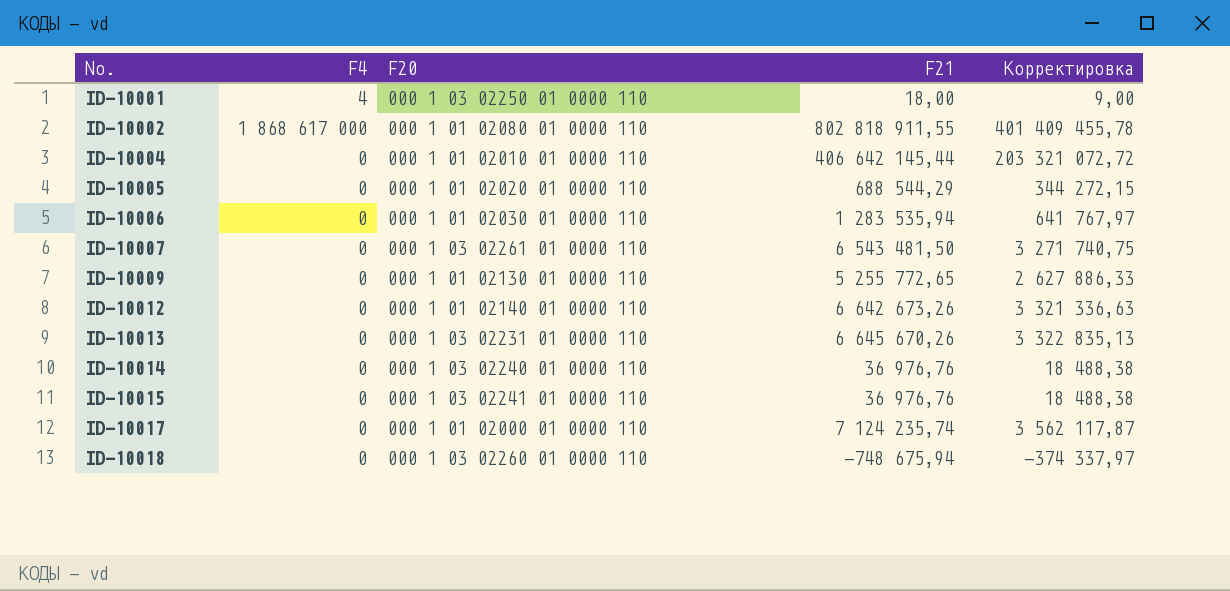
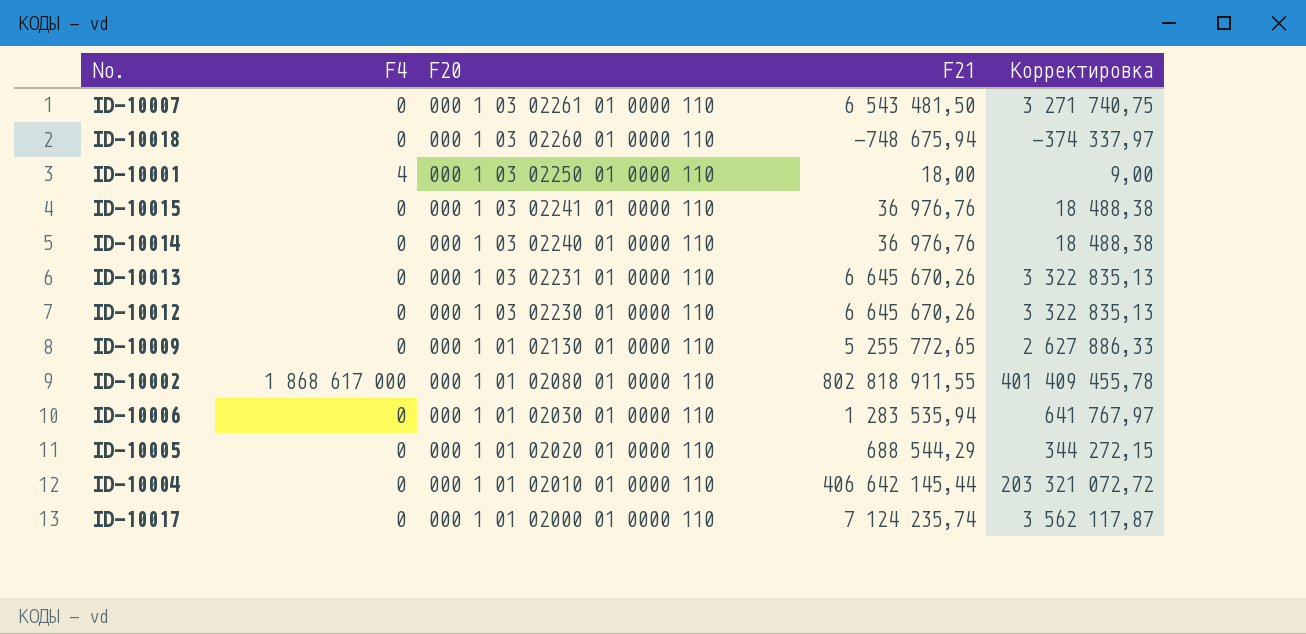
row order: No. ascending -> F20 descending
ID-10012 | F20: 000 1 01 02140 01 0000 110 -> 000 1 03 02230 01 0000 110
ID-10012 | F21: 6 642 673,26 -> 6 645 670,26
ID-10012 | Корректировка: 3 321 336,63 -> 3 322 835,13

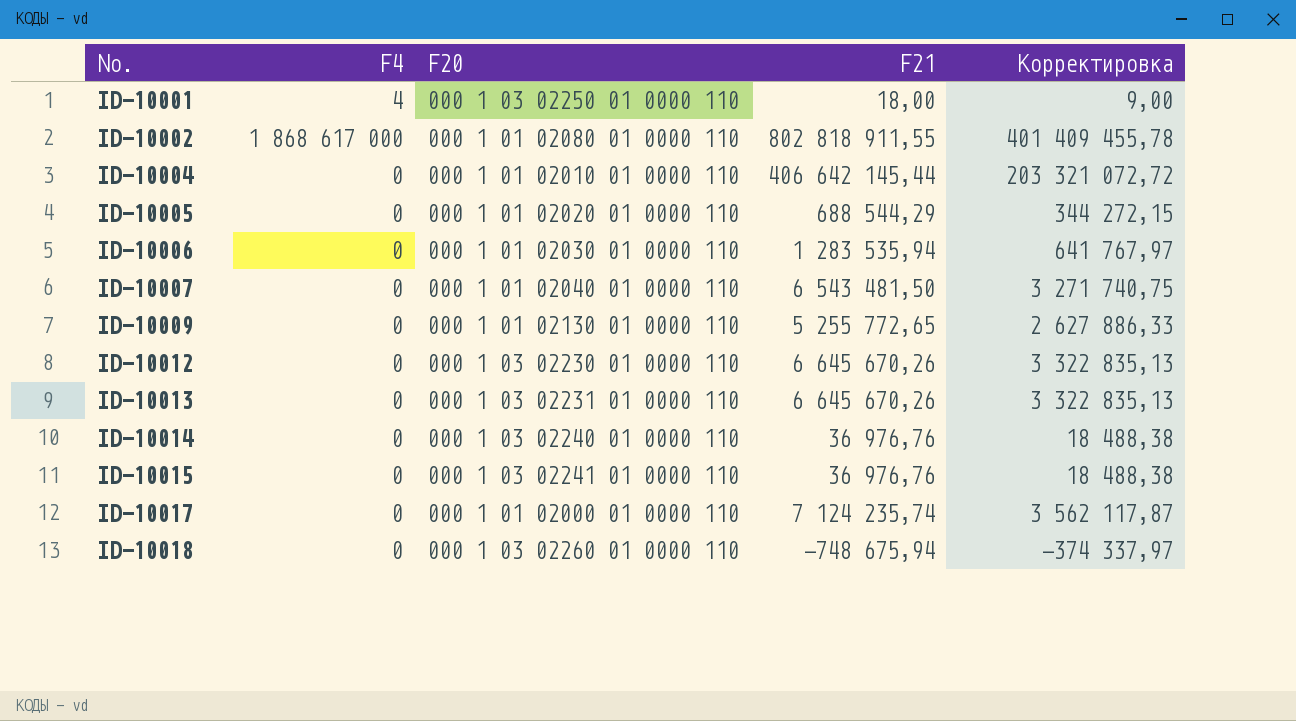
row order: F20 descending -> No. ascending
ID-10007 | F20: 000 1 03 02261 01 0000 110 -> 000 1 01 02040 01 0000 110

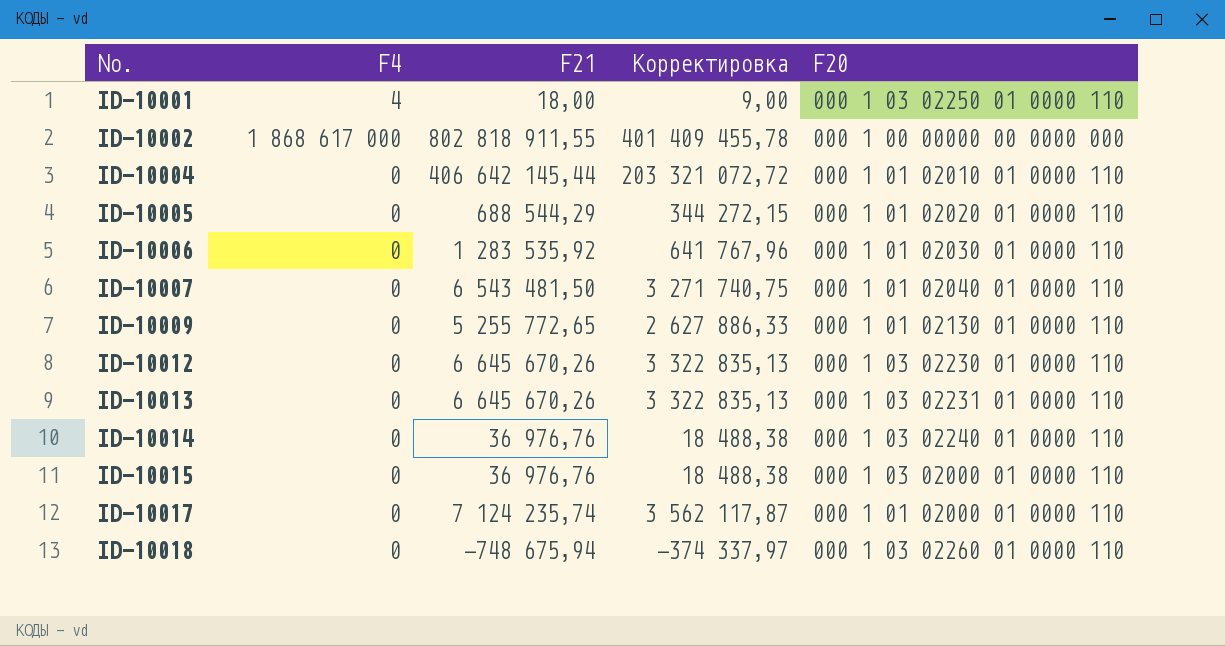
column F20 | position: 3 -> 5
ID-10002 | F20: 000 1 01 02080 01 0000 110 -> 000 1 00 00000 00 0000 000
ID-10006 | F21: 1 283 535,94 -> 1 283 535,92
ID-10006 | Корректировка: 641 767,97 -> 641 767,96
ID-10015 | F20: 000 1 03 02241 01 0000 110 -> 000 1 03 02000 01 0000 110

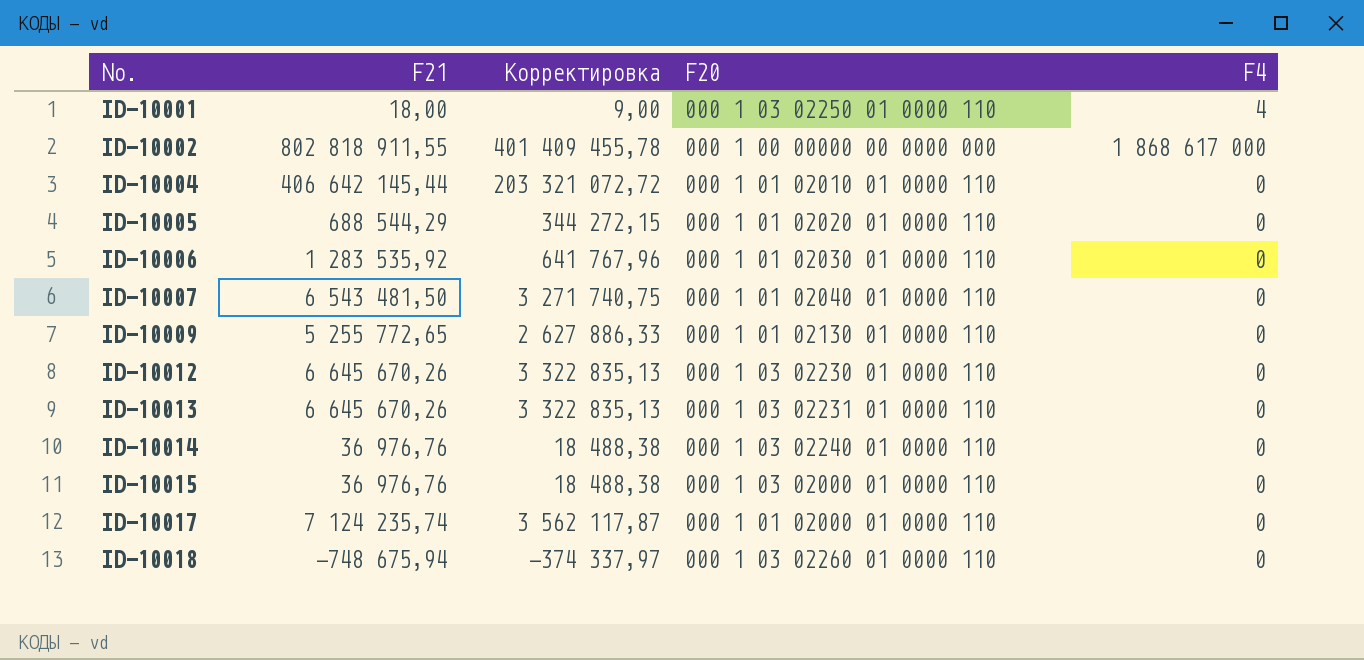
column F4 | position: 2 -> 5

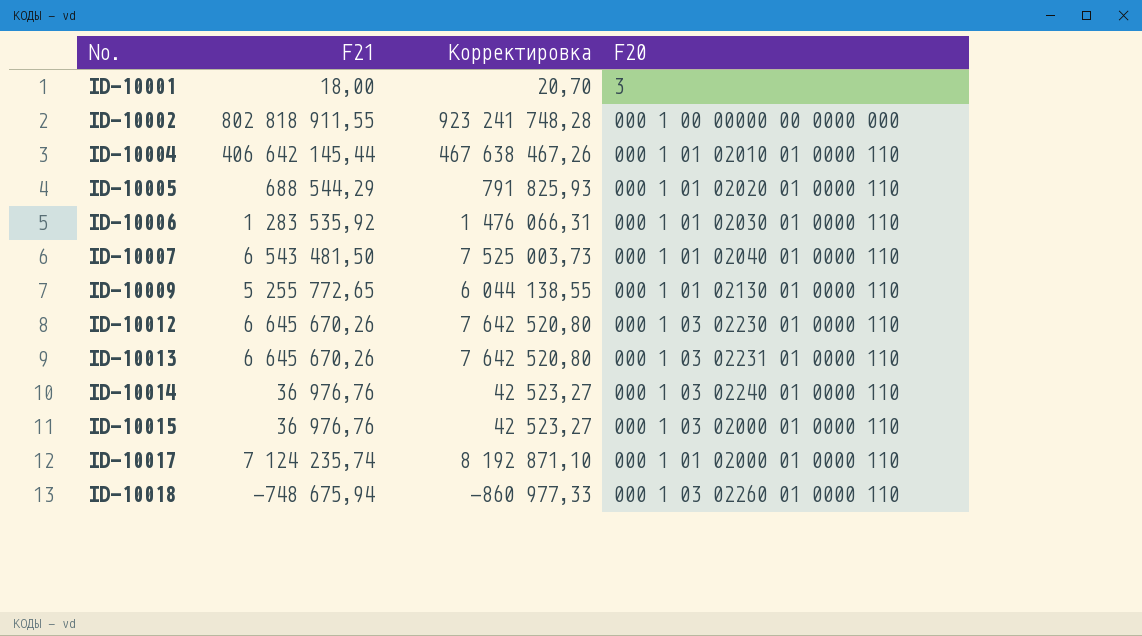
column F4 | position: 5 -> none
column Корректировка | formula: [F21] * 0,5 -> [F21] * 1,15
ID-10001 | F20: 000 1 03 02250 01 0000 110 -> 3

